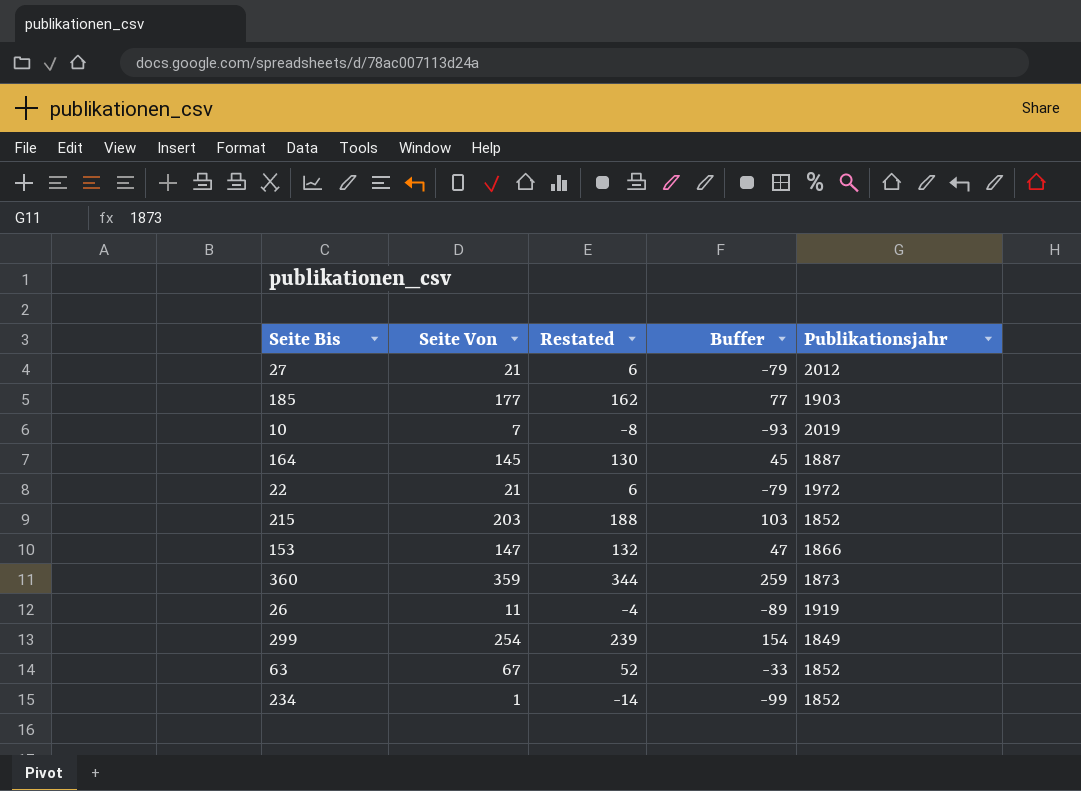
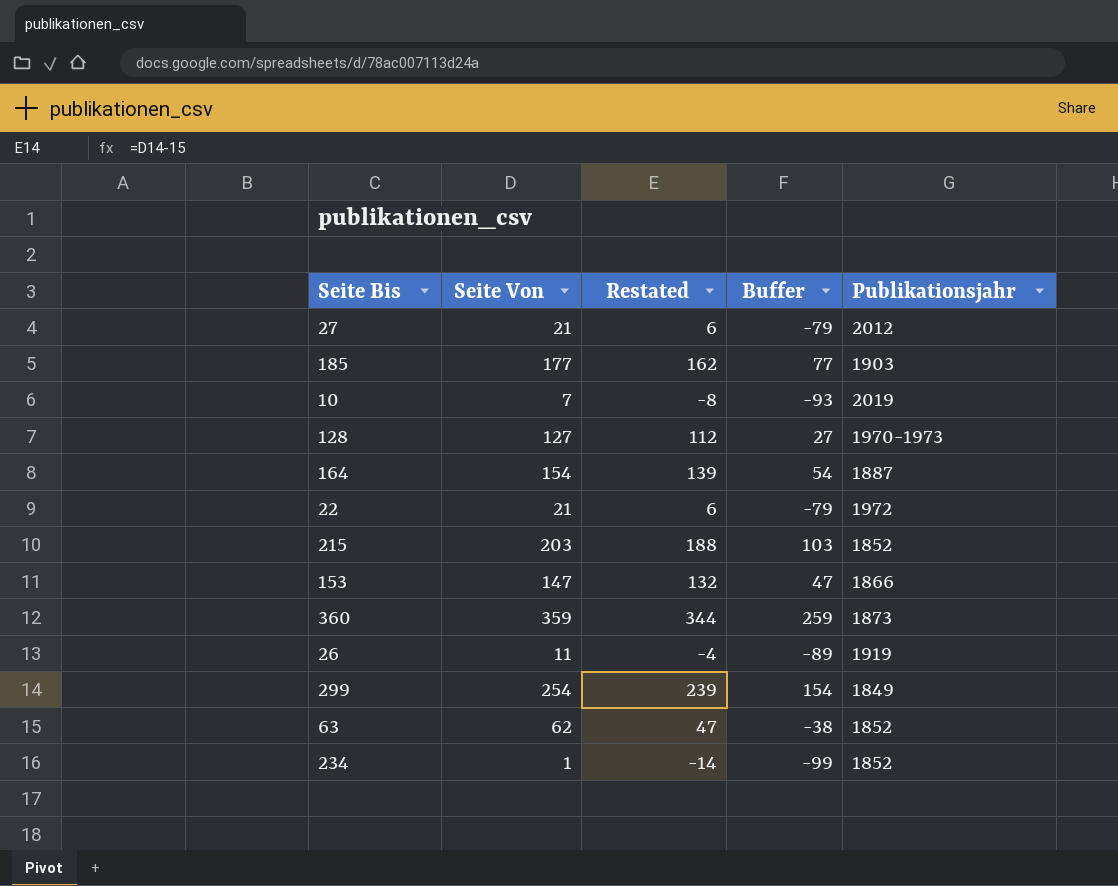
row 128: none -> 127 | 112 | 27 | 1970-1973
164 | Seite Von: 145 -> 154
164 | Restated: 130 -> 139
164 | Buffer: 45 -> 54
63 | Seite Von: 67 -> 62
63 | Restated: 52 -> 47
63 | Buffer: -33 -> -38

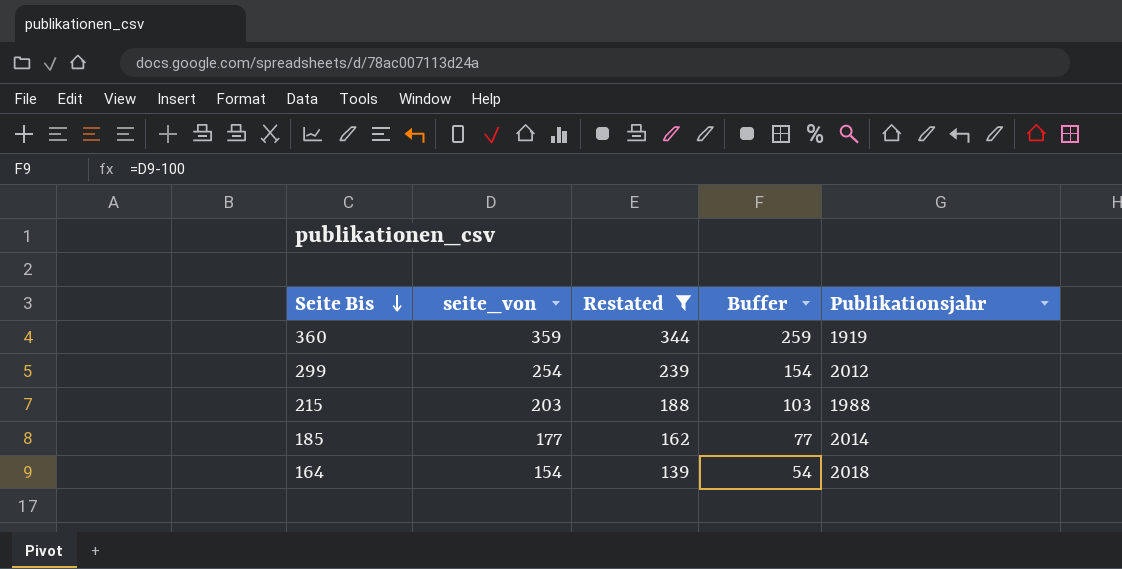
filter: none -> Restated >= 139
row order: none -> Seite Bis descending
column name: Seite Von -> seite_von
360 | Publikationsjahr: 1873 -> 1919
299 | Publikationsjahr: 1849 -> 2012
215 | Publikationsjahr: 1852 -> 1988
185 | Publikationsjahr: 1903 -> 2014
164 | Publikationsjahr: 1887 -> 2018

